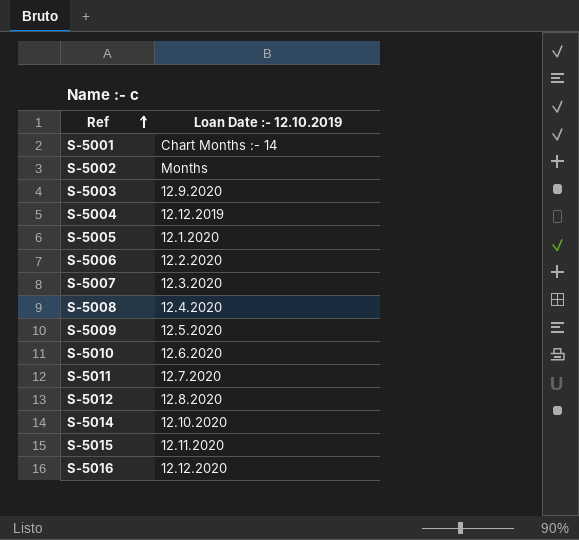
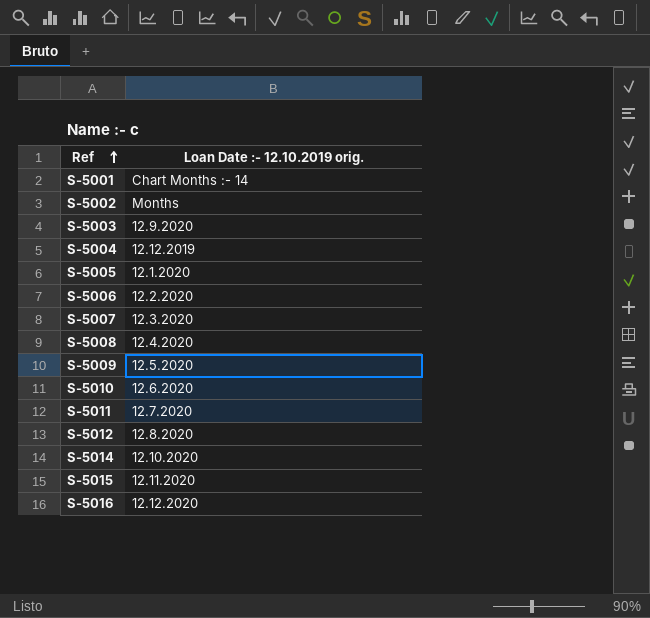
column name: Loan Date :- 12.10.2019 -> Loan Date :- 12.10.2019 orig.

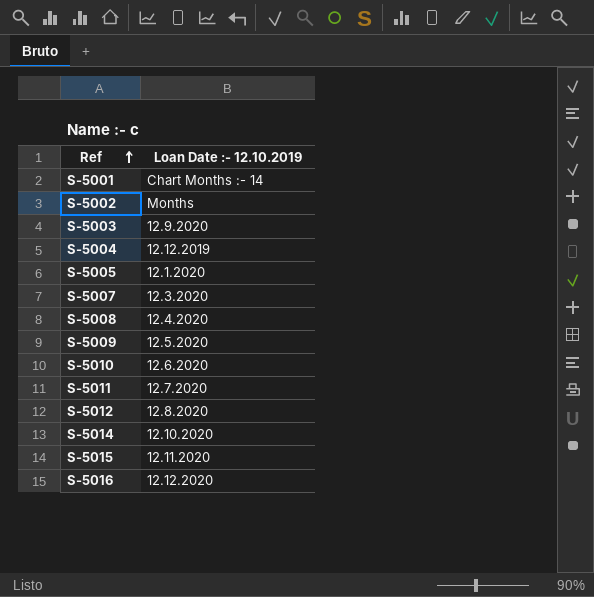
column name: Loan Date :- 12.10.2019 orig. -> Loan Date :- 12.10.2019
row S-5006: 12.2.2020 -> none

